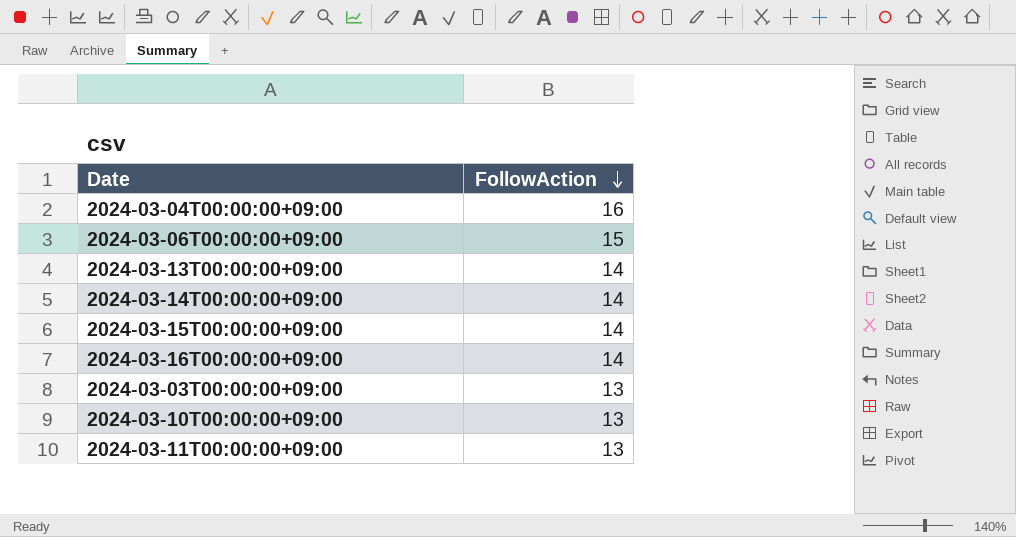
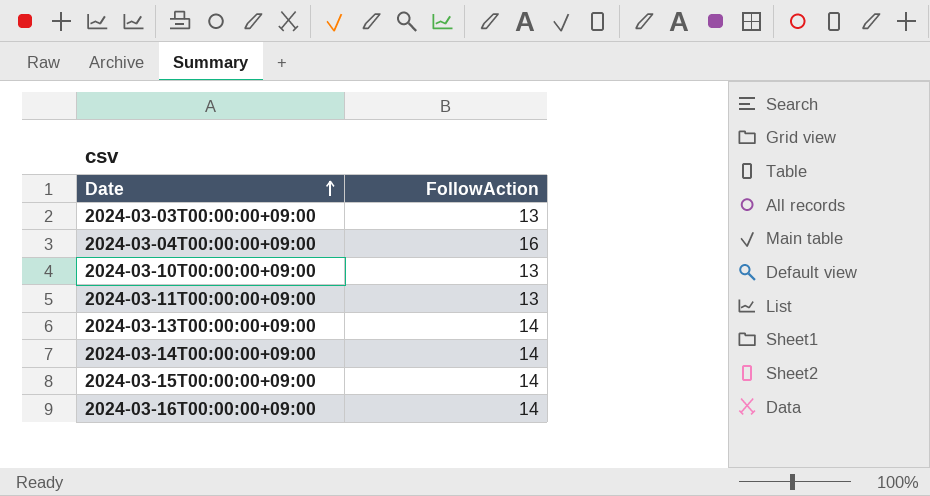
row order: FollowAction descending -> Date ascending
row 2024-03-06T00:00:00+09:00: 15 -> none

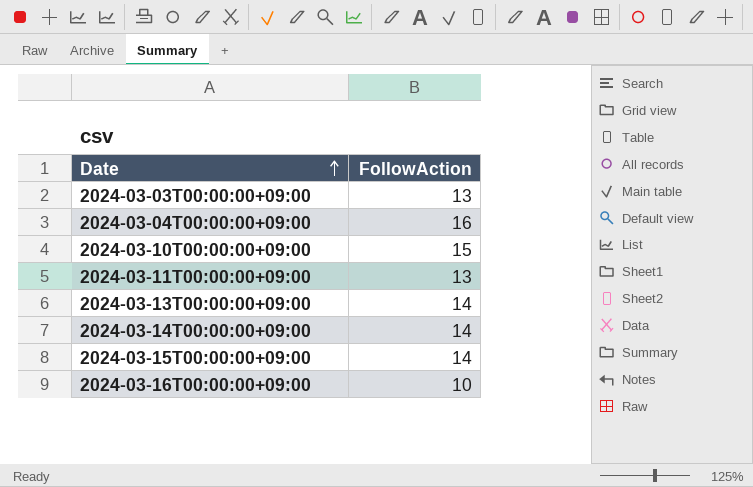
2024-03-10T00:00:00+09:00 | FollowAction: 13 -> 15
2024-03-16T00:00:00+09:00 | FollowAction: 14 -> 10

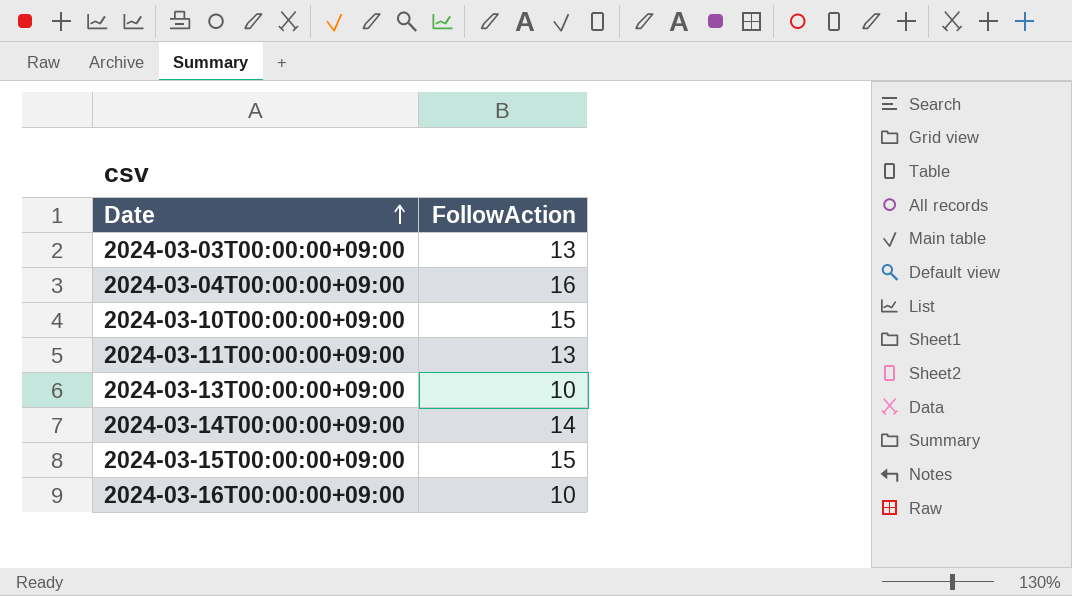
2024-03-13T00:00:00+09:00 | FollowAction: 14 -> 10
2024-03-15T00:00:00+09:00 | FollowAction: 14 -> 15

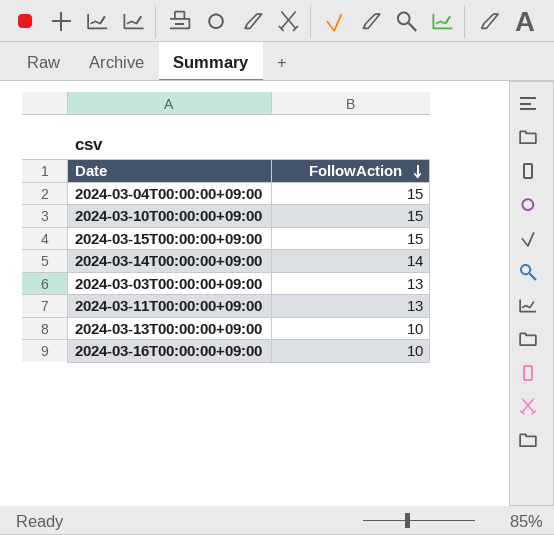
row order: Date ascending -> FollowAction descending
2024-03-04T00:00:00+09:00 | FollowAction: 16 -> 15

